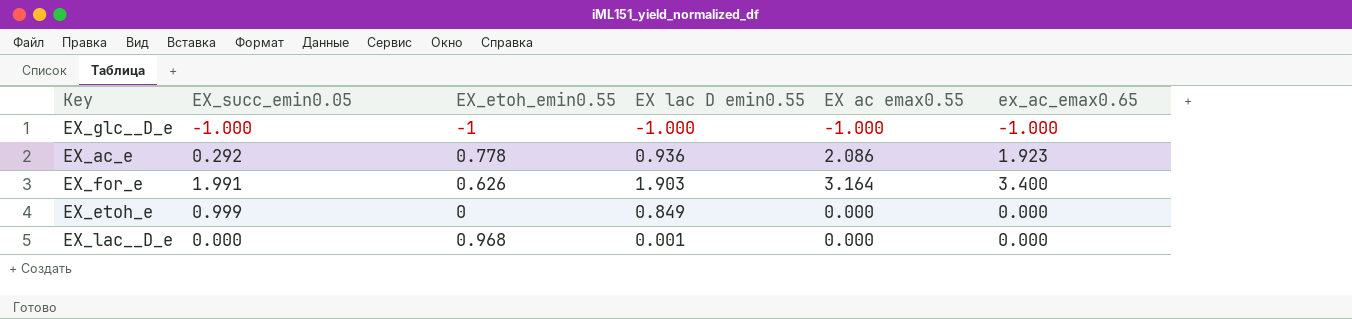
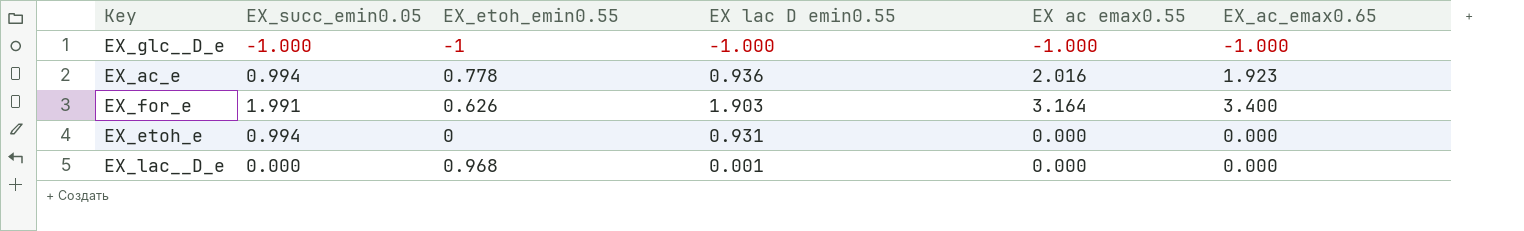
column name: ex_ac_emax0.65 -> EX_ac_emax0.65
EX_ac_e | EX_succ_emin0.05: 0.292 -> 0.994
EX_ac_e | EX ac emax0.55: 2.086 -> 2.016
EX_etoh_e | EX_succ_emin0.05: 0.999 -> 0.994
EX_etoh_e | EX lac D emin0.55: 0.849 -> 0.931

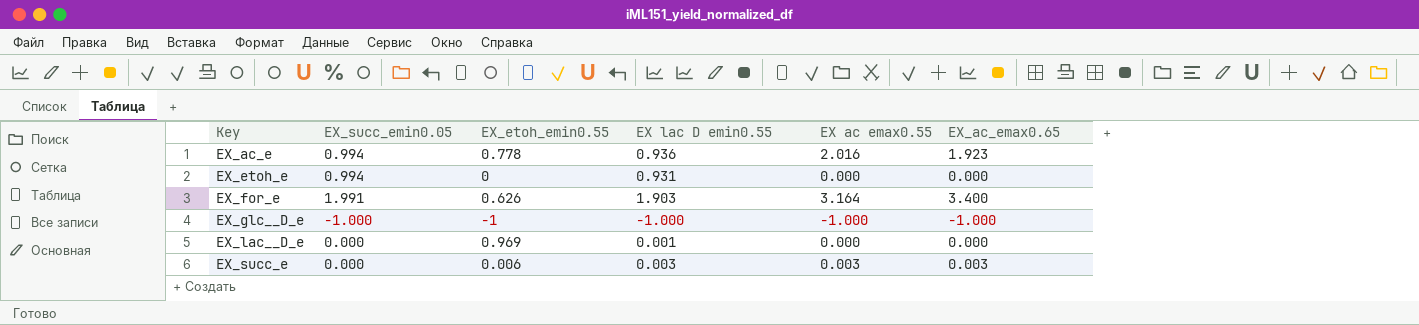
row order: none -> Key ascending
EX_lac__D_e | EX_etoh_emin0.55: 0.968 -> 0.969
row EX_succ_e: none -> 0.000 | 0.006 | 0.003 | 0.003 | 0.003

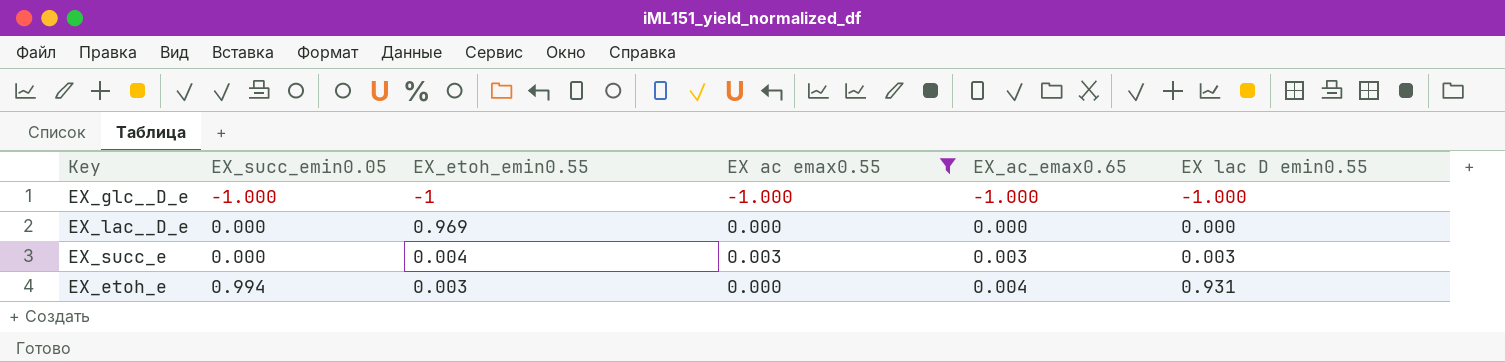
filter: none -> EX ac emax0.55 <= 0.003
row order: Key ascending -> EX_succ_emin0.05 ascending
column EX lac D emin0.55 | position: 4 -> 6
EX_lac__D_e | EX lac D emin0.55: 0.001 -> 0.000
EX_succ_e | EX_etoh_emin0.55: 0.006 -> 0.004
EX_etoh_e | EX_etoh_emin0.55: 0 -> 0.003
EX_etoh_e | EX_ac_emax0.65: 0.000 -> 0.004

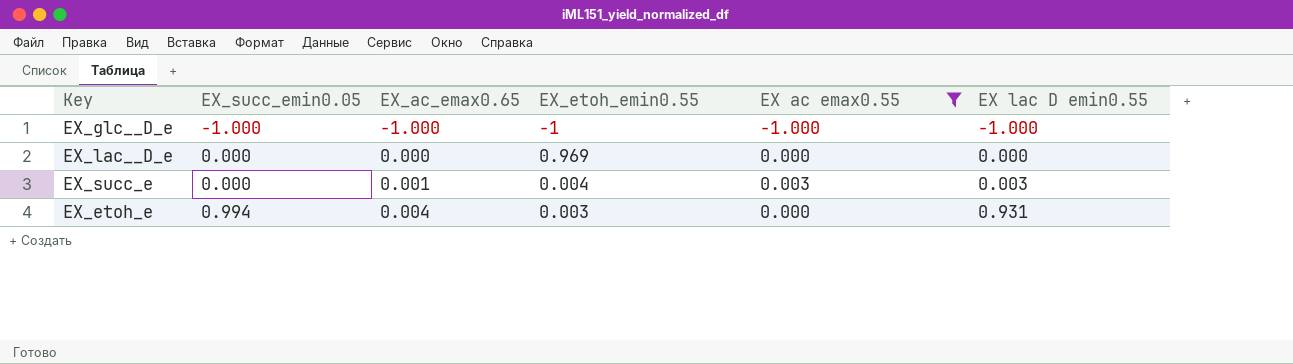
column EX_ac_emax0.65 | position: 5 -> 3
EX_succ_e | EX_ac_emax0.65: 0.003 -> 0.001

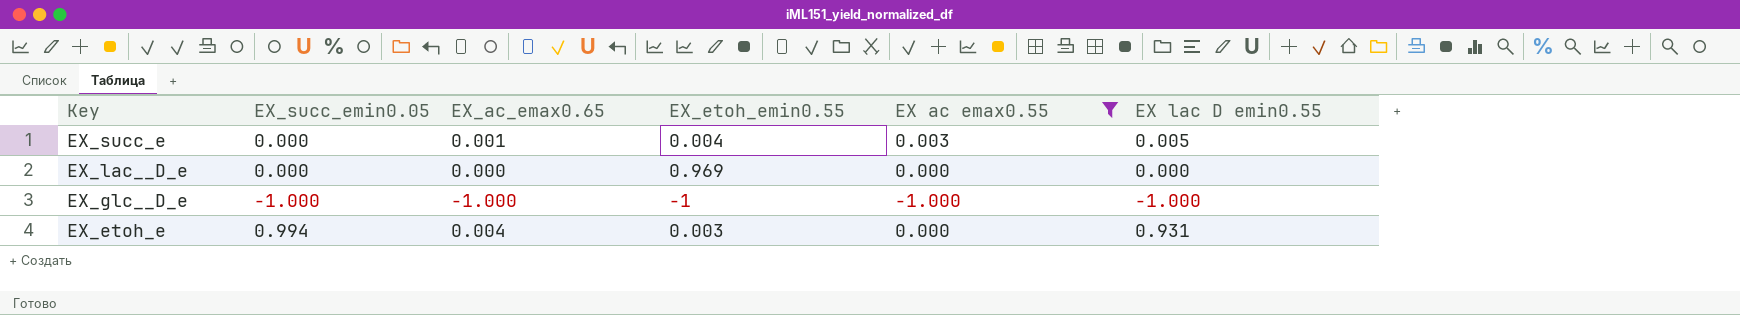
row order: EX_succ_emin0.05 ascending -> Key descending
EX_succ_e | EX lac D emin0.55: 0.003 -> 0.005

